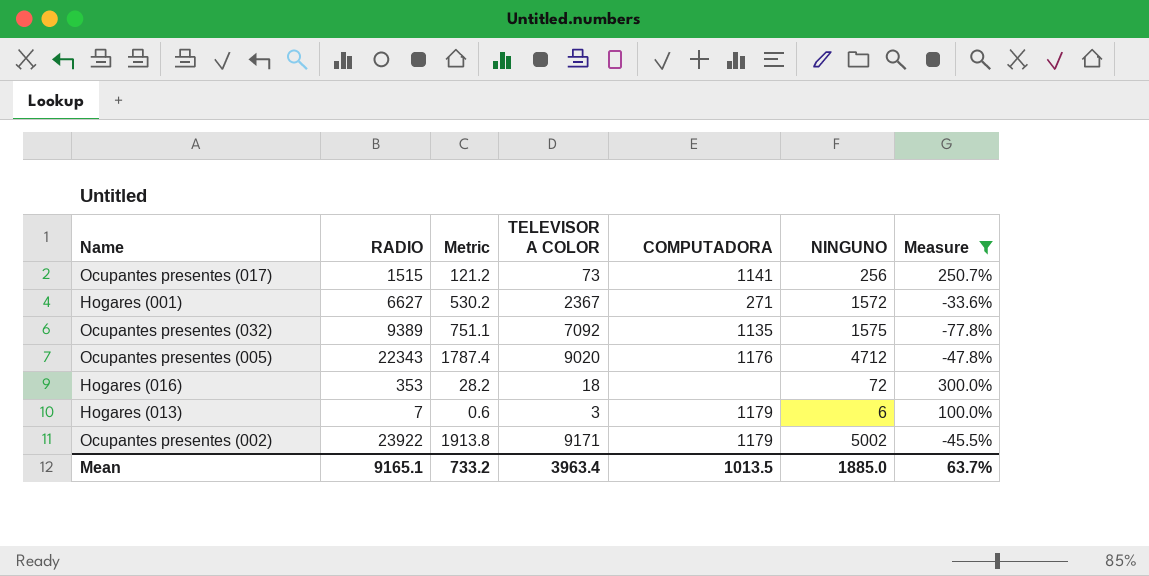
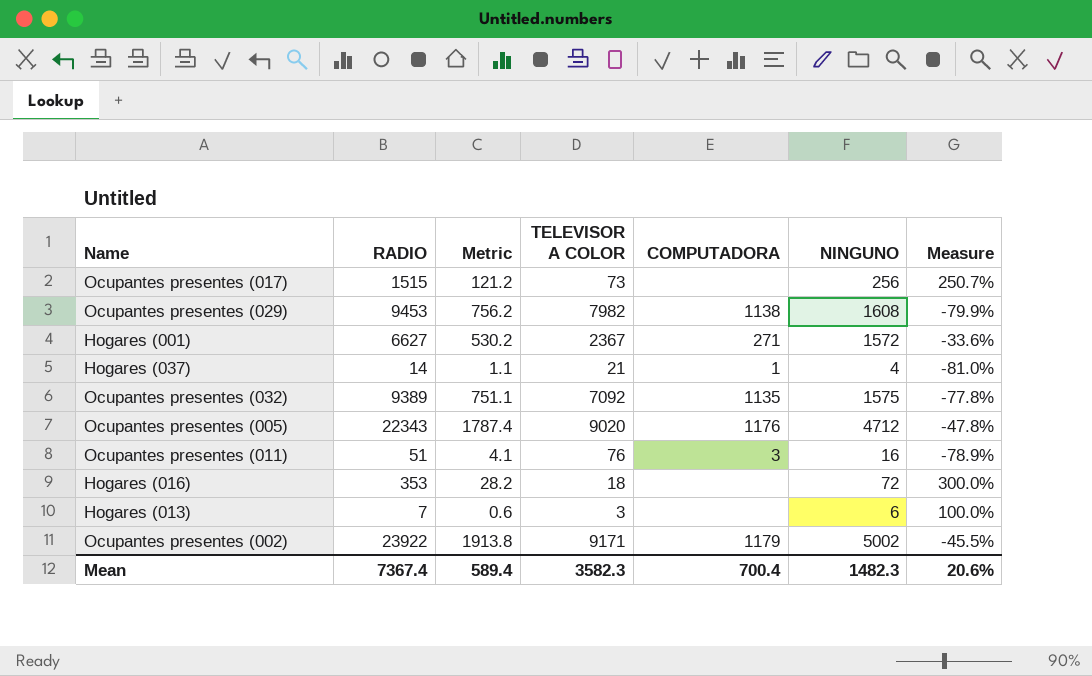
filter: Measure >= -77.8% -> none
Ocupantes presentes (017) | COMPUTADORA: 1141 -> none
Hogares (013) | COMPUTADORA: 1179 -> none
Mean | RADIO: 9165.1 -> 7367.4
Mean | Metric: 733.2 -> 589.4
Mean | TELEVISOR A COLOR: 3963.4 -> 3582.3
Mean | COMPUTADORA: 1013.5 -> 700.4
Mean | NINGUNO: 1885.0 -> 1482.3
Mean | Measure: 63.7% -> 20.6%

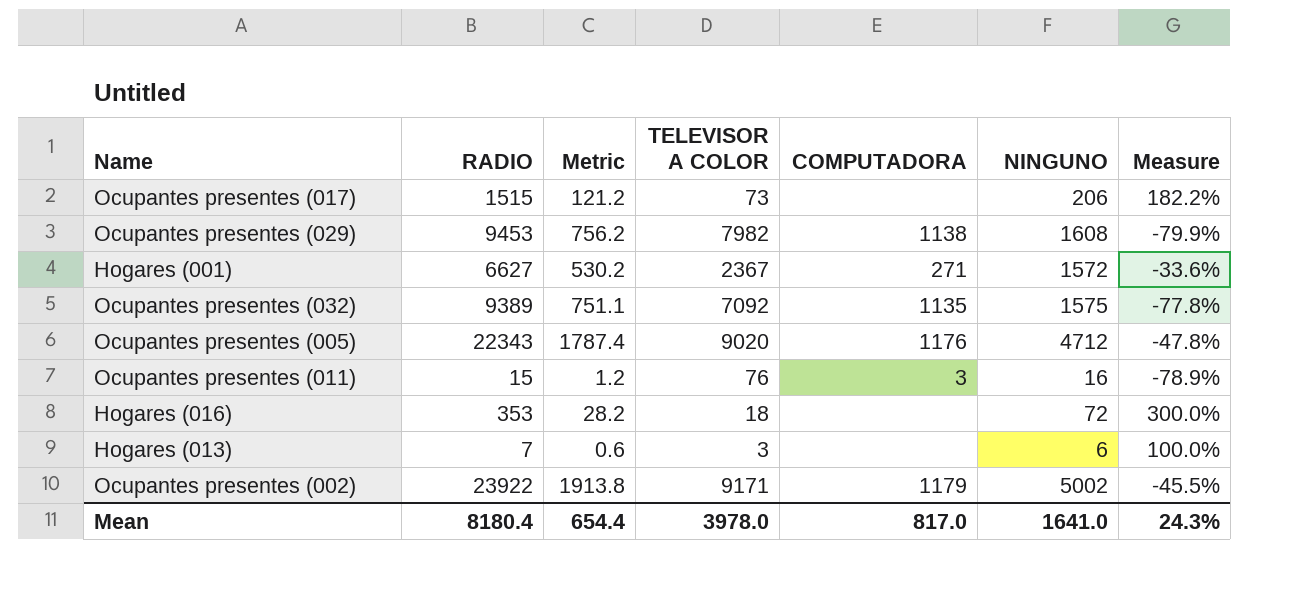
row Hogares (037): 14 | 1.1 | 21 | 1 | 4 | -81.0% -> none
Ocupantes presentes (017) | NINGUNO: 256 -> 206
Ocupantes presentes (017) | Measure: 250.7% -> 182.2%
Ocupantes presentes (011) | RADIO: 51 -> 15
Ocupantes presentes (011) | Metric: 4.1 -> 1.2
Mean | RADIO: 7367.4 -> 8180.4
Mean | Metric: 589.4 -> 654.4
Mean | TELEVISOR A COLOR: 3582.3 -> 3978.0
Mean | COMPUTADORA: 700.4 -> 817.0
Mean | NINGUNO: 1482.3 -> 1641.0
Mean | Measure: 20.6% -> 24.3%

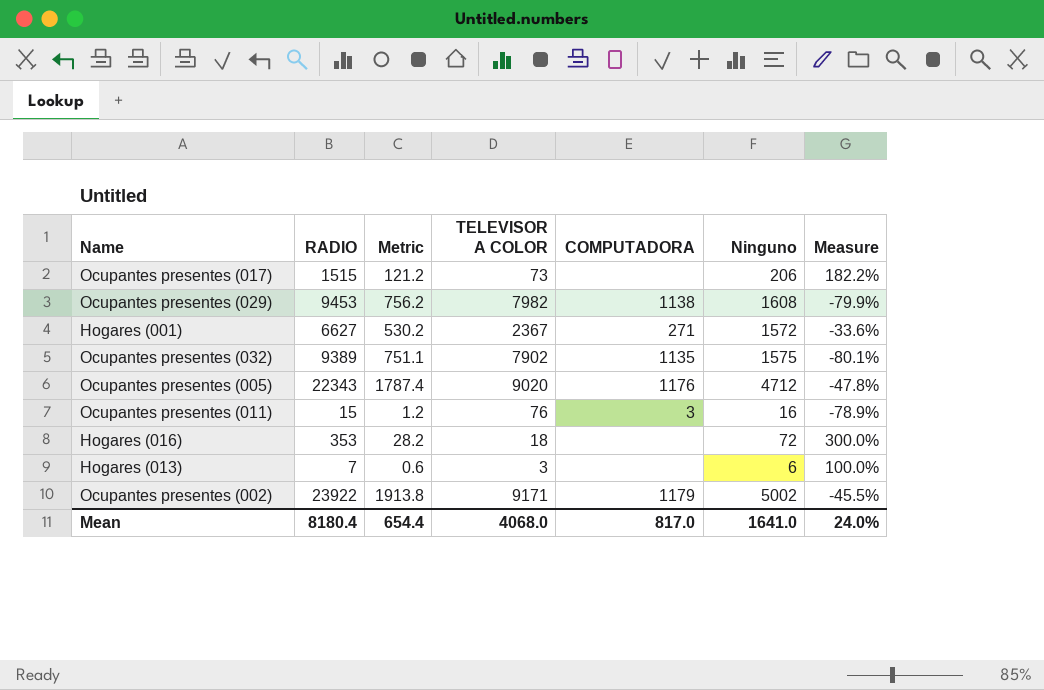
column name: NINGUNO -> Ninguno
Ocupantes presentes (032) | TELEVISOR A COLOR: 7092 -> 7902
Ocupantes presentes (032) | Measure: -77.8% -> -80.1%
Mean | TELEVISOR A COLOR: 3978.0 -> 4068.0
Mean | Measure: 24.3% -> 24.0%

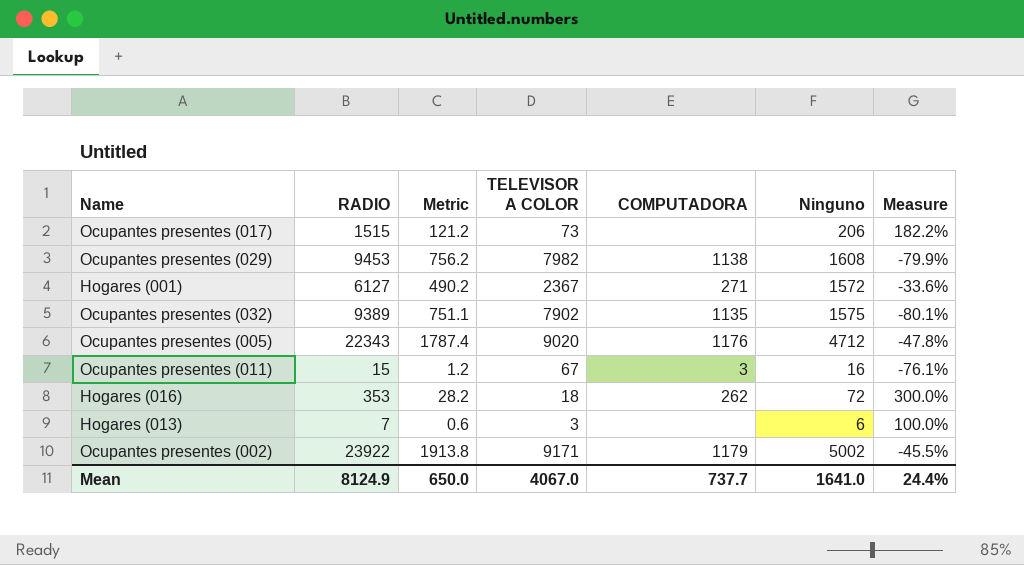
Hogares (001) | RADIO: 6627 -> 6127
Hogares (001) | Metric: 530.2 -> 490.2
Ocupantes presentes (011) | TELEVISOR A COLOR: 76 -> 67
Ocupantes presentes (011) | Measure: -78.9% -> -76.1%
Hogares (016) | COMPUTADORA: none -> 262
Mean | RADIO: 8180.4 -> 8124.9
Mean | Metric: 654.4 -> 650.0
Mean | TELEVISOR A COLOR: 4068.0 -> 4067.0
Mean | COMPUTADORA: 817.0 -> 737.7
Mean | Measure: 24.0% -> 24.4%

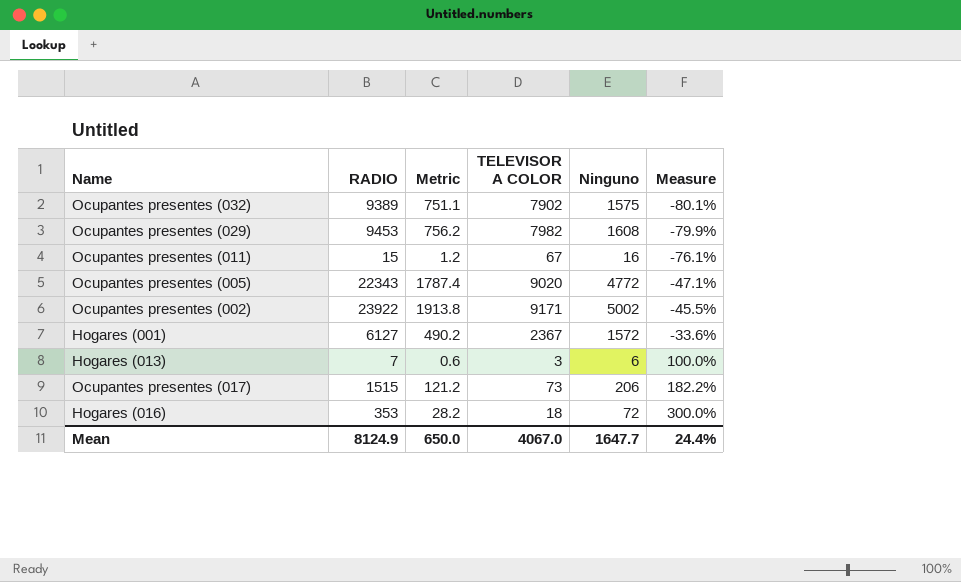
row order: none -> Measure ascending
column COMPUTADORA | position: 5 -> none
Ocupantes presentes (005) | Ninguno: 4712 -> 4772
Ocupantes presentes (005) | Measure: -47.8% -> -47.1%
Mean | Ninguno: 1641.0 -> 1647.7

